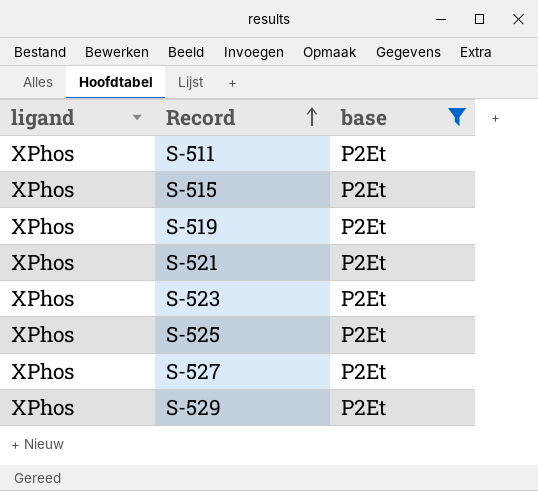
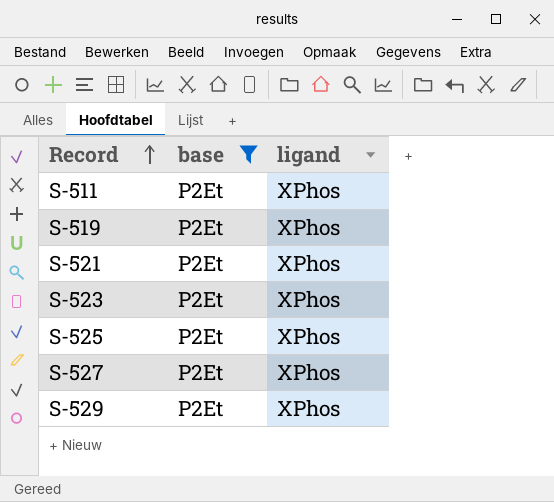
column ligand | position: 1 -> 3
row S-515: XPhos | P2Et -> none

